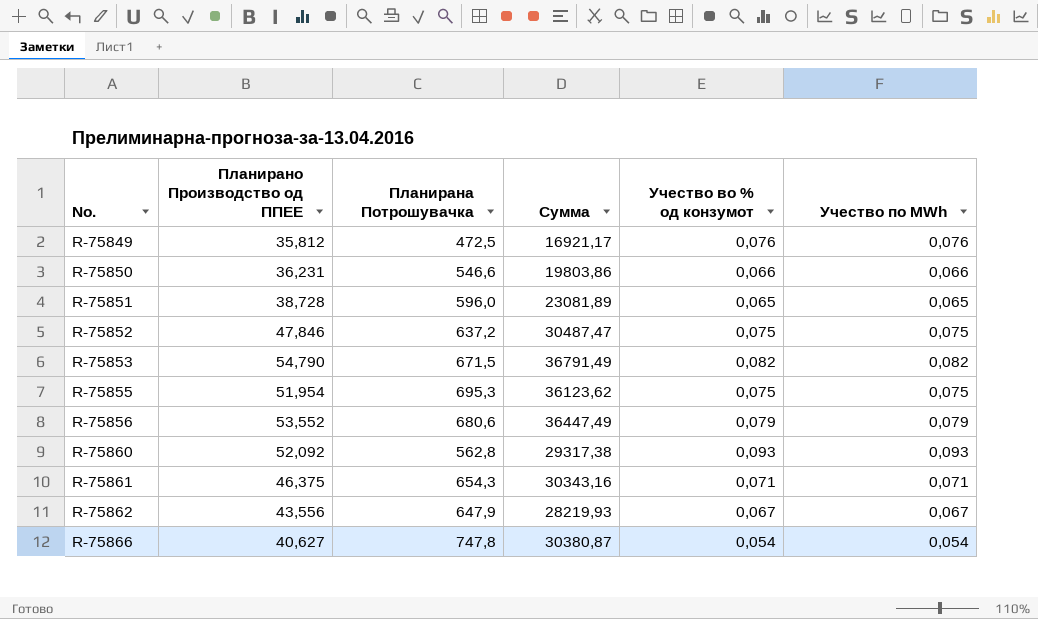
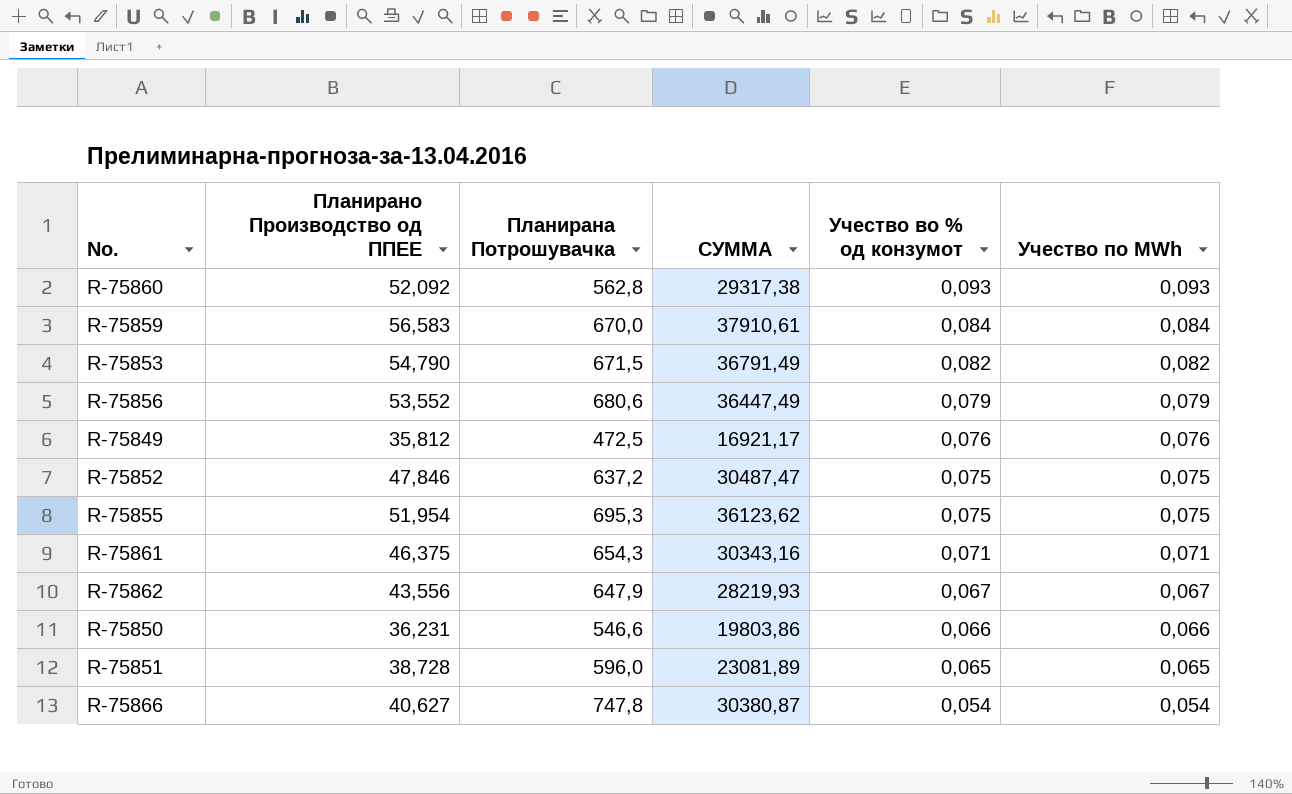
row order: No. ascending -> Учество во % од конзумот descending
column name: Сумма -> СУММА
row R-75859: none -> 56,583 | 670,0 | 37910,61 | 0,084 | 0,084

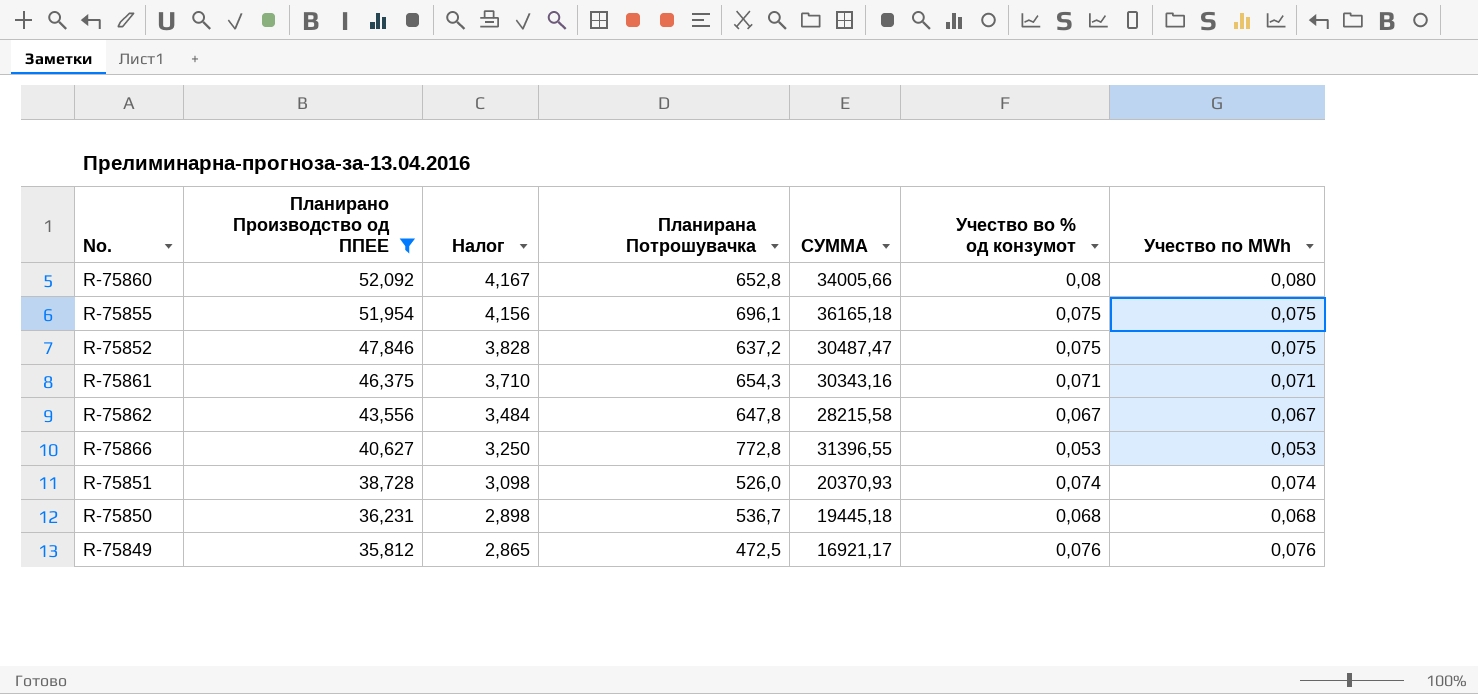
filter: none -> Планирано Производство од ППЕЕ <= 52,092
row order: Учество во % од конзумот descending -> Планирано Производство од ППЕЕ descending
column Налог | formula: none -> [Планирано Производство од ППЕЕ] * 0,08
R-75860 | Планирана Потрошувачка: 562,8 -> 652,8
R-75860 | СУММА: 29317,38 -> 34005,66
R-75860 | Учество во % од конзумот: 0,093 -> 0,08
R-75860 | Учество по MWh: 0,093 -> 0,080
R-75855 | Планирана Потрошувачка: 695,3 -> 696,1
R-75855 | СУММА: 36123,62 -> 36165,18
R-75862 | Планирана Потрошувачка: 647,9 -> 647,8
R-75862 | СУММА: 28219,93 -> 28215,58
R-75866 | Планирана Потрошувачка: 747,8 -> 772,8
R-75866 | СУММА: 30380,87 -> 31396,55
R-75866 | Учество во % од конзумот: 0,054 -> 0,053
R-75866 | Учество по MWh: 0,054 -> 0,053
R-75851 | Планирана Потрошувачка: 596,0 -> 526,0
R-75851 | СУММА: 23081,89 -> 20370,93
R-75851 | Учество во % од конзумот: 0,065 -> 0,074
R-75851 | Учество по MWh: 0,065 -> 0,074
R-75850 | Планирана Потрошувачка: 546,6 -> 536,7
R-75850 | СУММА: 19803,86 -> 19445,18
R-75850 | Учество во % од конзумот: 0,066 -> 0,068
R-75850 | Учество по MWh: 0,066 -> 0,068

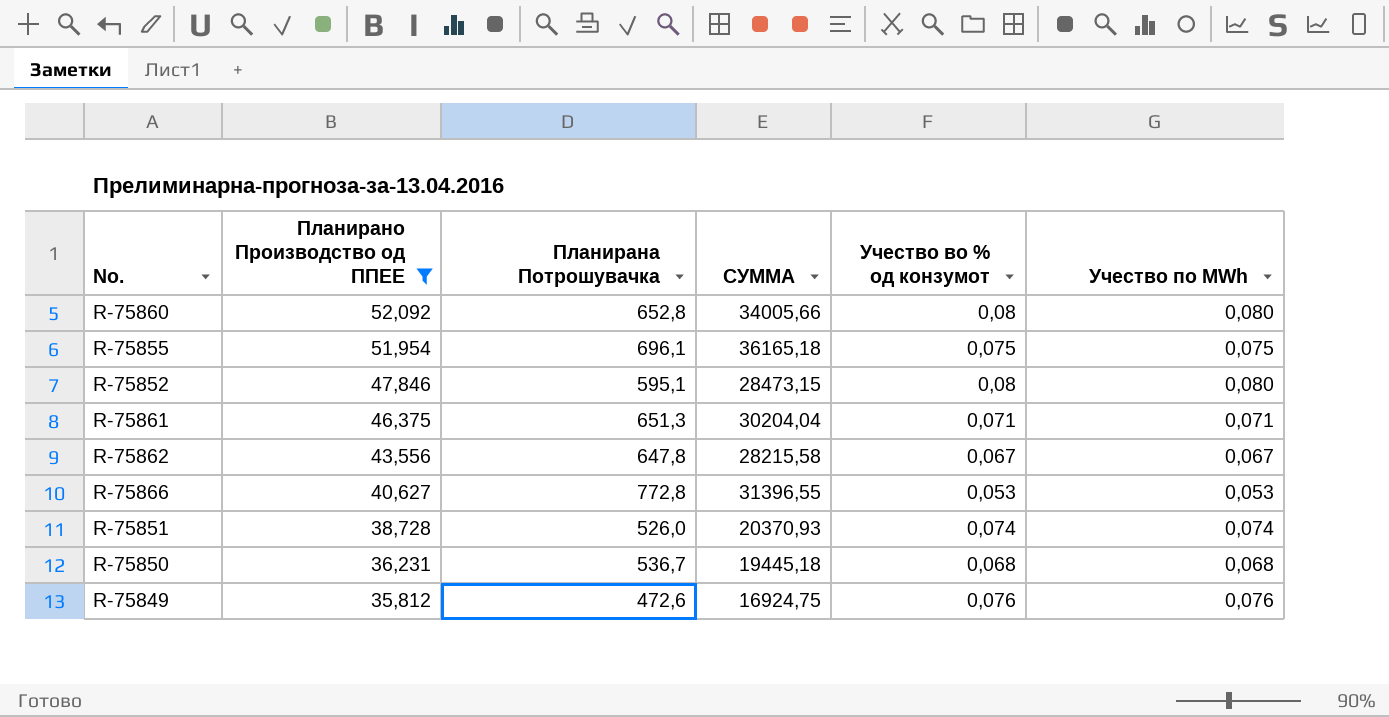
column Налог | formula: [Планирано Производство од ППЕЕ] * 0,08 -> none
R-75852 | Планирана Потрошувачка: 637,2 -> 595,1
R-75852 | СУММА: 30487,47 -> 28473,15
R-75852 | Учество во % од конзумот: 0,075 -> 0,08
R-75852 | Учество по MWh: 0,075 -> 0,080
R-75861 | Планирана Потрошувачка: 654,3 -> 651,3
R-75861 | СУММА: 30343,16 -> 30204,04
R-75849 | Планирана Потрошувачка: 472,5 -> 472,6
R-75849 | СУММА: 16921,17 -> 16924,75

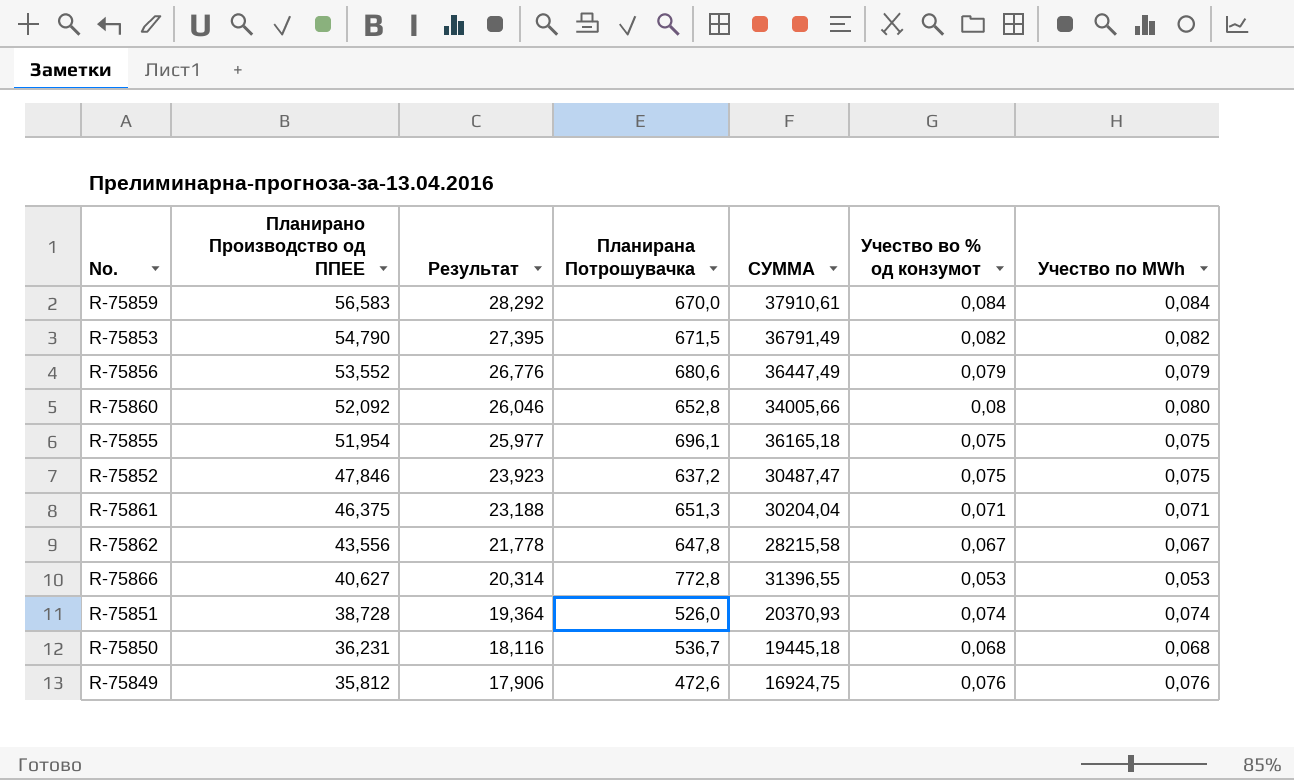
filter: Планирано Производство од ППЕЕ <= 52,092 -> none
column Результат | formula: none -> [Планирано Производство од ППЕЕ] * 0,5
R-75852 | Планирана Потрошувачка: 595,1 -> 637,2
R-75852 | СУММА: 28473,15 -> 30487,47
R-75852 | Учество во % од конзумот: 0,08 -> 0,075
R-75852 | Учество по MWh: 0,080 -> 0,075

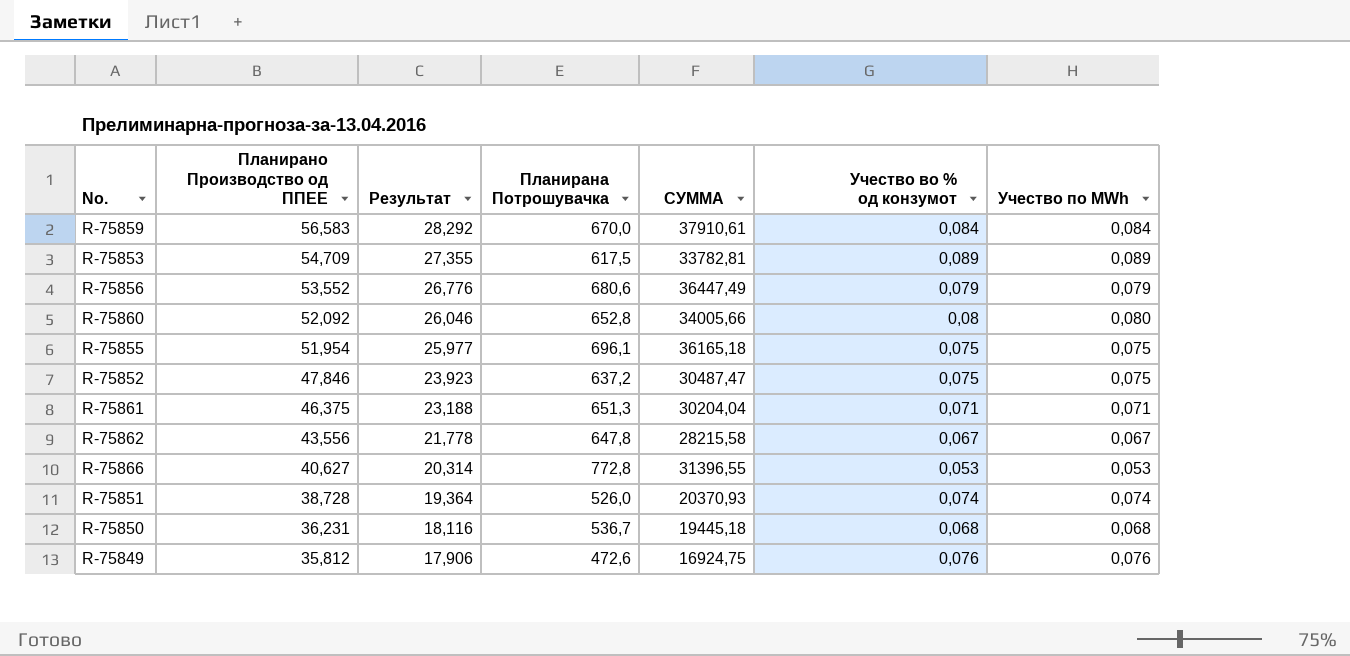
R-75853 | Планирано Производство од ППЕЕ: 54,790 -> 54,709
R-75853 | Результат: 27,395 -> 27,355
R-75853 | Планирана Потрошувачка: 671,5 -> 617,5
R-75853 | СУММА: 36791,49 -> 33782,81
R-75853 | Учество во % од конзумот: 0,082 -> 0,089
R-75853 | Учество по MWh: 0,082 -> 0,089

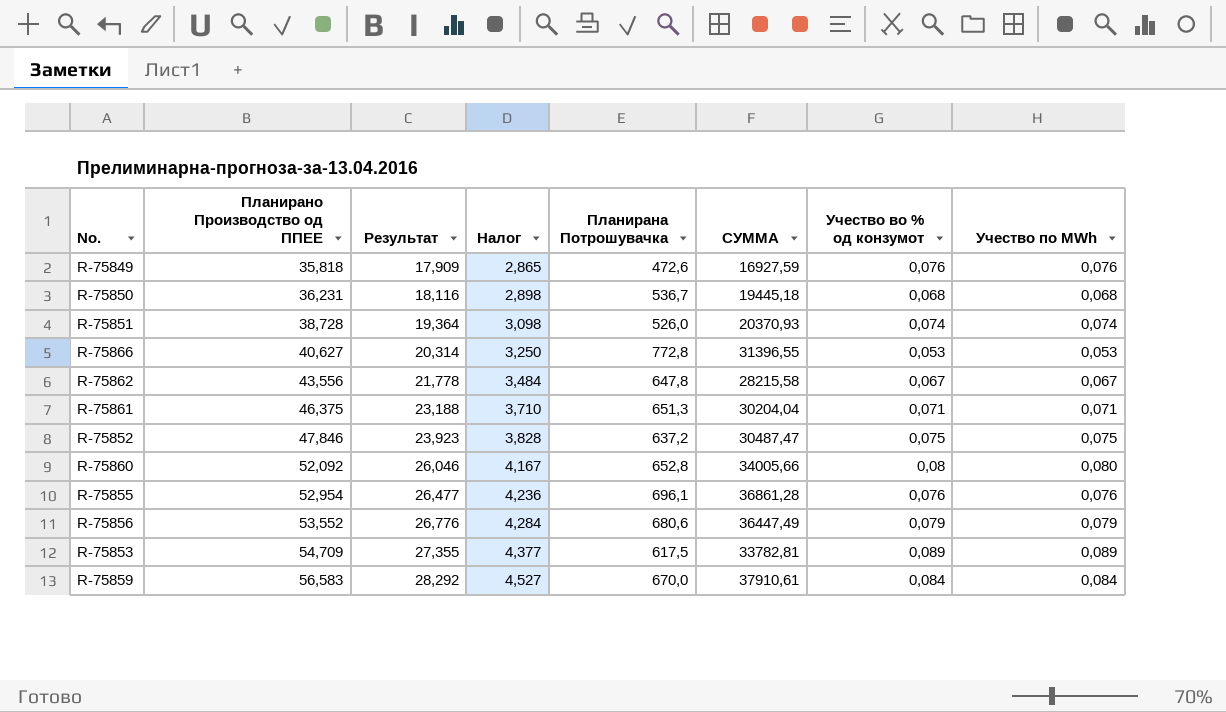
row order: Планирано Производство од ППЕЕ descending -> Планирано Производство од ППЕЕ ascending
column Налог | formula: none -> [Планирано Производство од ППЕЕ] * 0,08
R-75849 | Планирано Производство од ППЕЕ: 35,812 -> 35,818
R-75849 | Результат: 17,906 -> 17,909
R-75849 | СУММА: 16924,75 -> 16927,59
R-75855 | Планирано Производство од ППЕЕ: 51,954 -> 52,954
R-75855 | Результат: 25,977 -> 26,477
R-75855 | СУММА: 36165,18 -> 36861,28
R-75855 | Учество во % од конзумот: 0,075 -> 0,076
R-75855 | Учество по MWh: 0,075 -> 0,076

